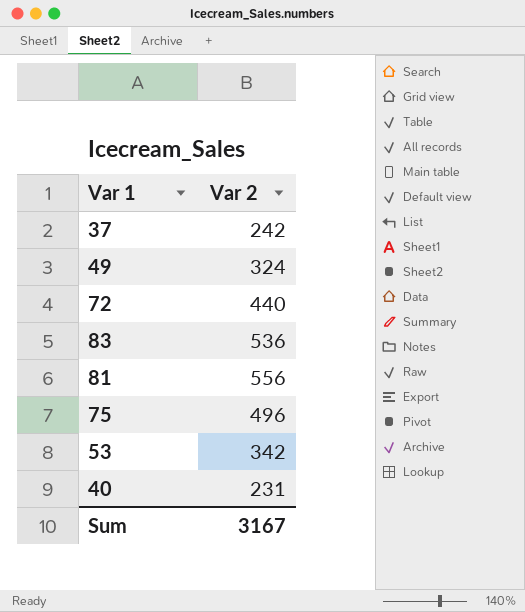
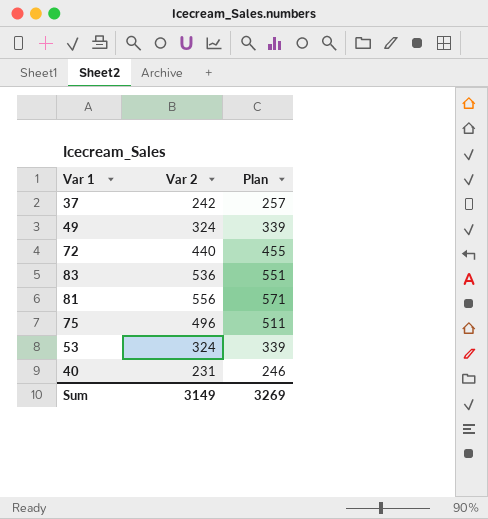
column Plan | formula: none -> [Var 2] + 15
53 | Var 2: 342 -> 324
Sum | Var 2: 3167 -> 3149

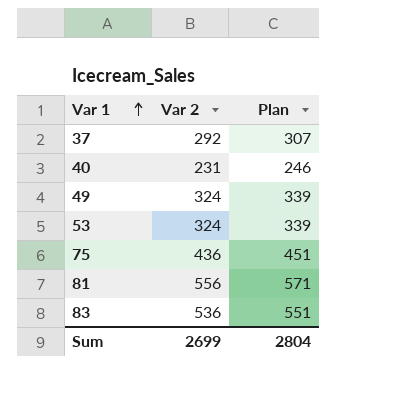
row order: none -> Var 1 ascending
row 72: 440 | 455 -> none
37 | Var 2: 242 -> 292
37 | Plan: 257 -> 307
75 | Var 2: 496 -> 436
75 | Plan: 511 -> 451
Sum | Var 2: 3149 -> 2699
Sum | Plan: 3269 -> 2804

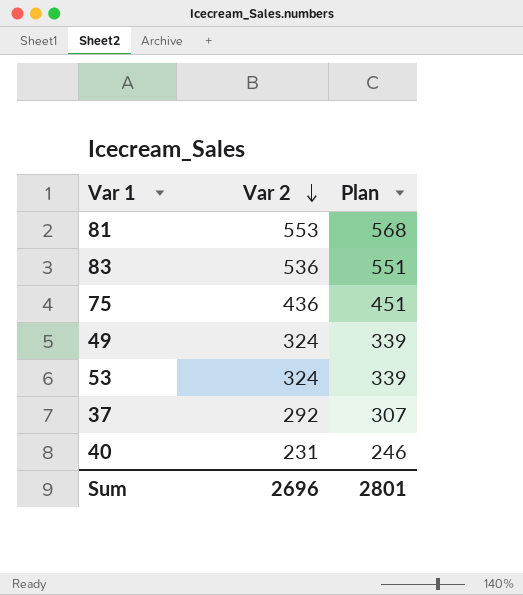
row order: Var 1 ascending -> Var 2 descending
81 | Var 2: 556 -> 553
81 | Plan: 571 -> 568
Sum | Var 2: 2699 -> 2696
Sum | Plan: 2804 -> 2801

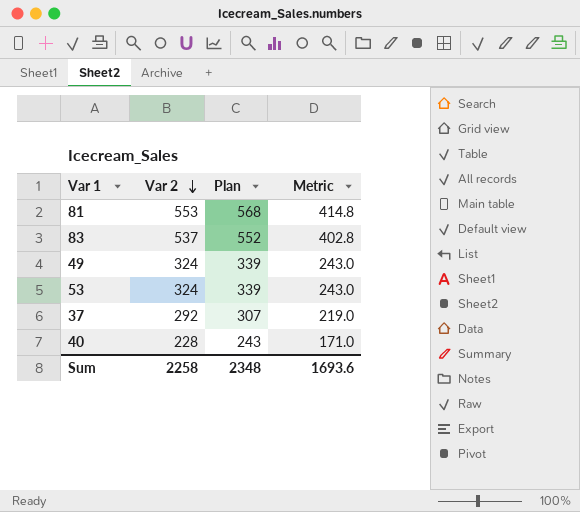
column Metric | formula: none -> [Var 2] * 0.75
row 75: 436 | 451 -> none
83 | Var 2: 536 -> 537
83 | Plan: 551 -> 552
40 | Var 2: 231 -> 228
40 | Plan: 246 -> 243
Sum | Var 2: 2696 -> 2258
Sum | Plan: 2801 -> 2348

